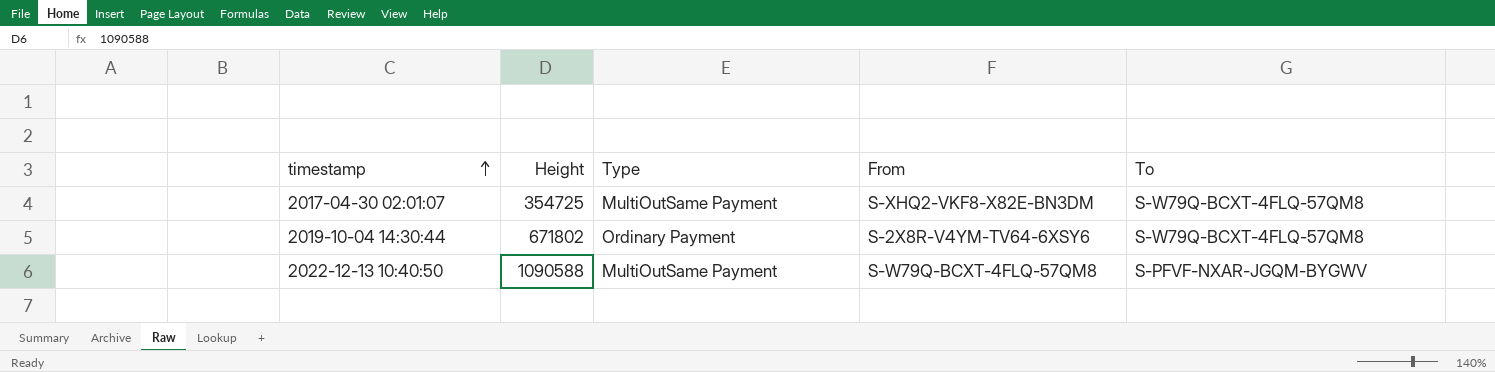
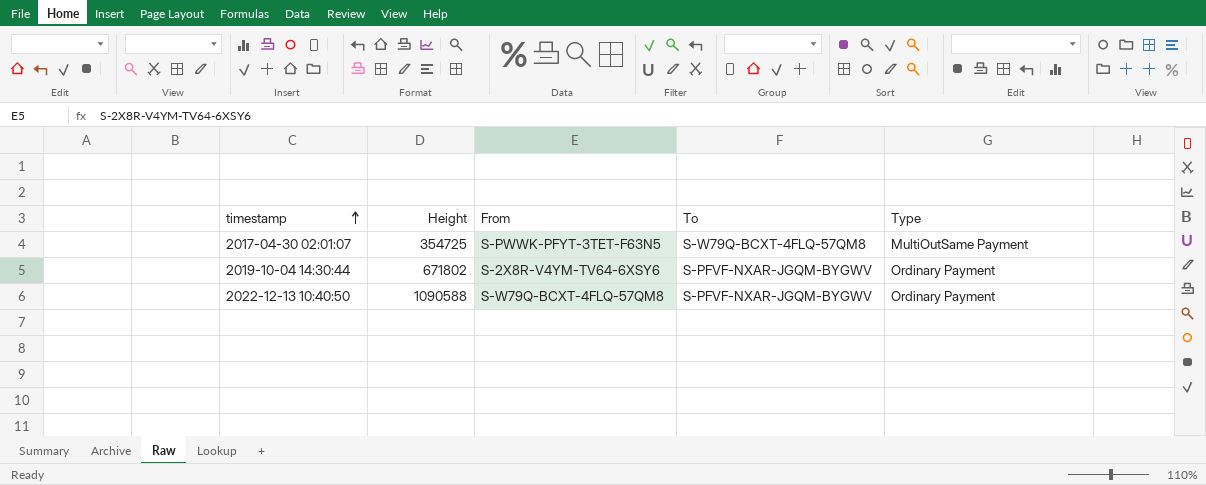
column Type | position: 3 -> 5
2017-04-30 02:01:07 | From: S-XHQ2-VKF8-X82E-BN3DM -> S-PWWK-PFYT-3TET-F63N5
2019-10-04 14:30:44 | To: S-W79Q-BCXT-4FLQ-57QM8 -> S-PFVF-NXAR-JGQM-BYGWV
2022-12-13 10:40:50 | Type: MultiOutSame Payment -> Ordinary Payment

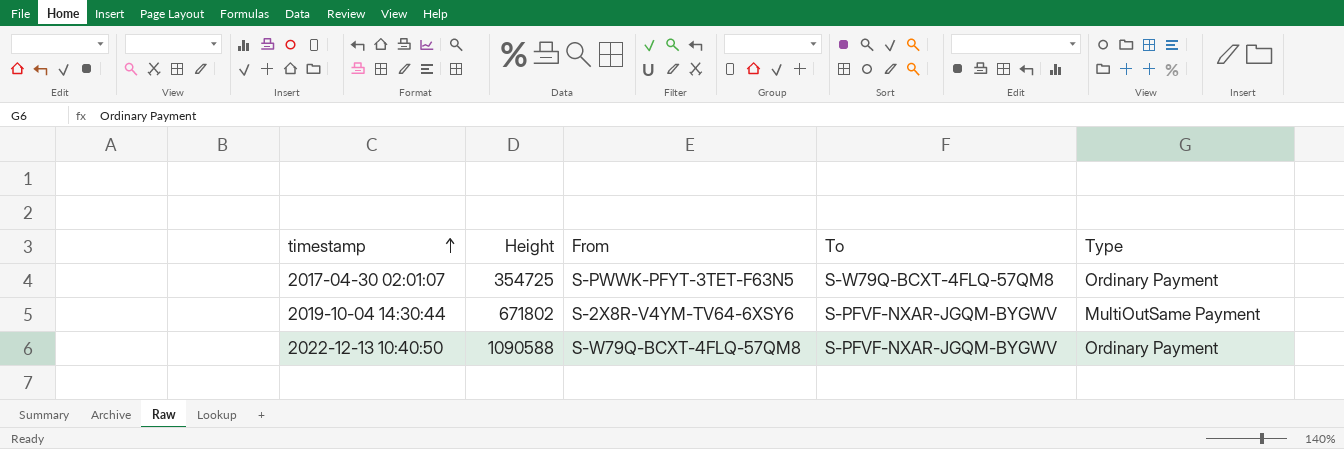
2017-04-30 02:01:07 | Type: MultiOutSame Payment -> Ordinary Payment
2019-10-04 14:30:44 | Type: Ordinary Payment -> MultiOutSame Payment

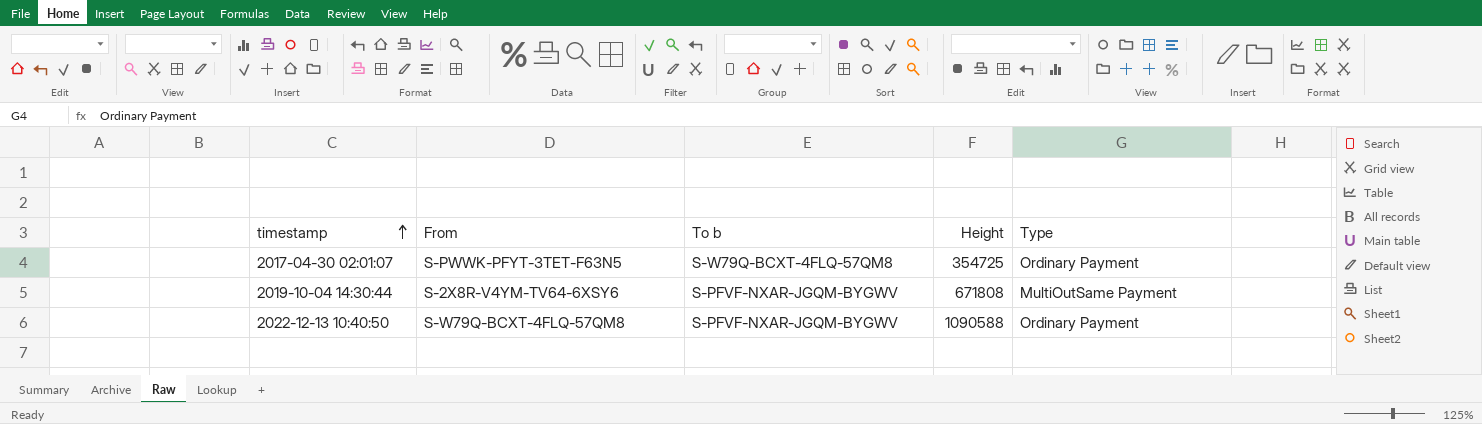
column name: To -> To b
column Height | position: 2 -> 4
2019-10-04 14:30:44 | Height: 671802 -> 671808

